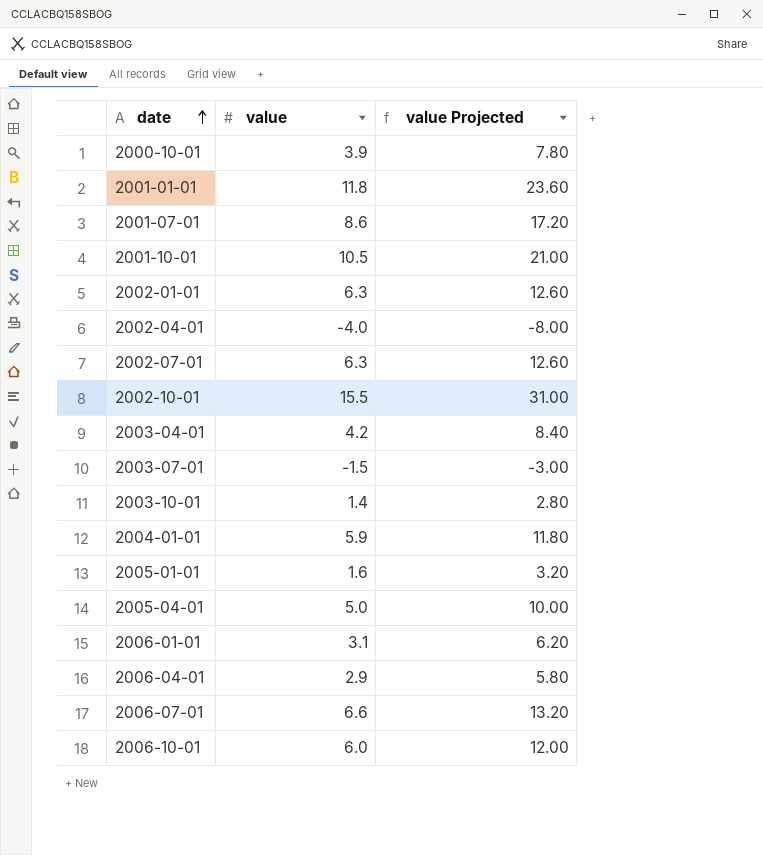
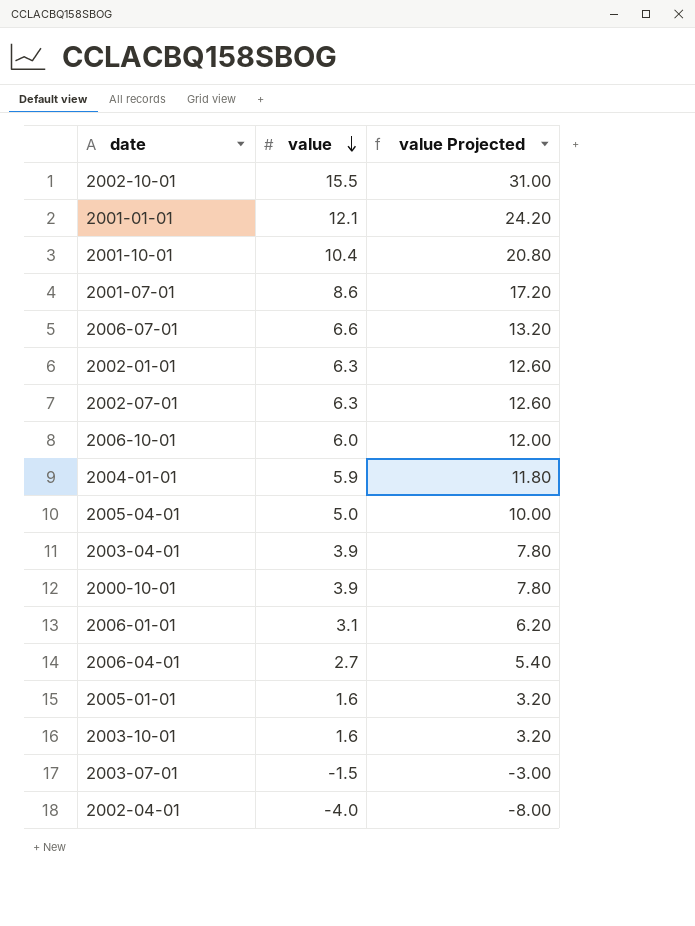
row order: date ascending -> value descending
2001-01-01 | value: 11.8 -> 12.1
2001-01-01 | value Projected: 23.60 -> 24.20
2001-10-01 | value: 10.5 -> 10.4
2001-10-01 | value Projected: 21.00 -> 20.80
2003-04-01 | value: 4.2 -> 3.9
2003-04-01 | value Projected: 8.40 -> 7.80
2006-04-01 | value: 2.9 -> 2.7
2006-04-01 | value Projected: 5.80 -> 5.40
2003-10-01 | value: 1.4 -> 1.6
2003-10-01 | value Projected: 2.80 -> 3.20

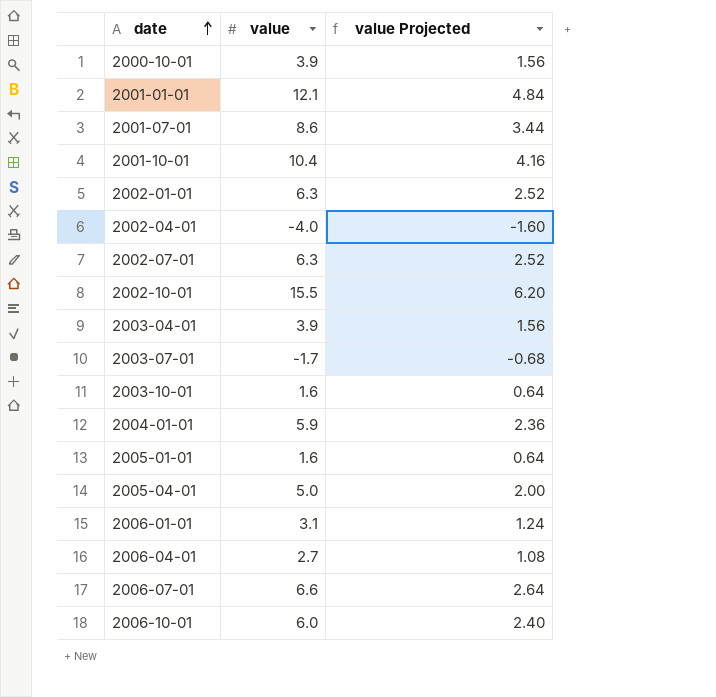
row order: value descending -> date ascending
column value Projected | formula: [value] * 2 -> [value] * 0.4
2003-07-01 | value: -1.5 -> -1.7

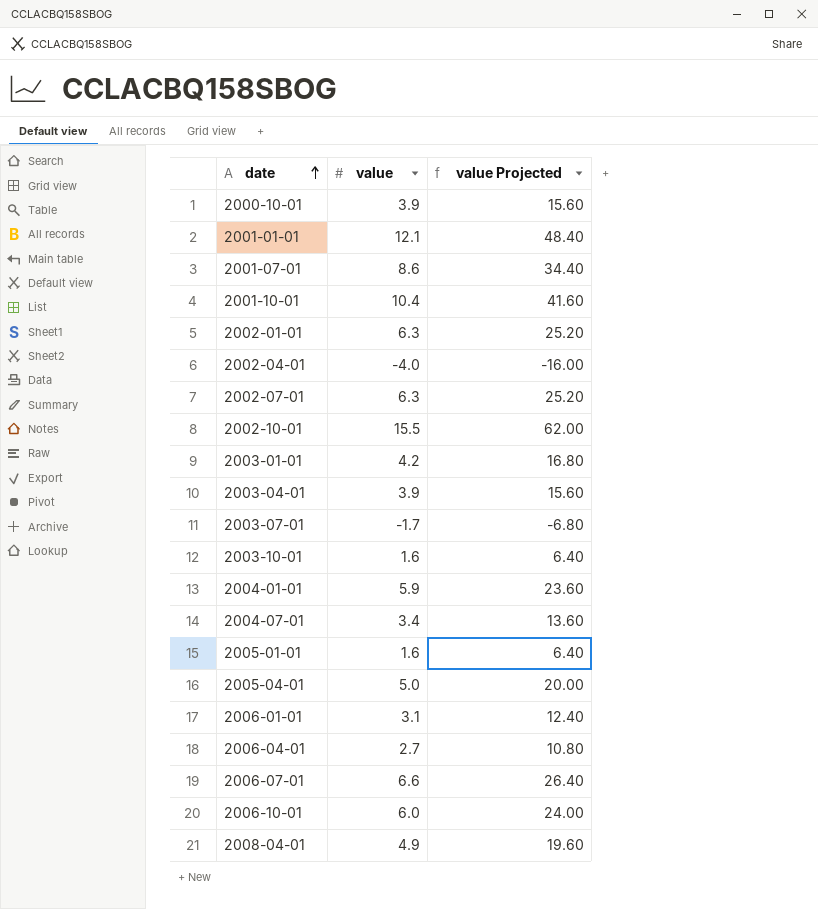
column value Projected | formula: [value] * 0.4 -> [value] * 4
row 2003-01-01: none -> 4.2 | 16.80
row 2004-07-01: none -> 3.4 | 13.60
row 2008-04-01: none -> 4.9 | 19.60

